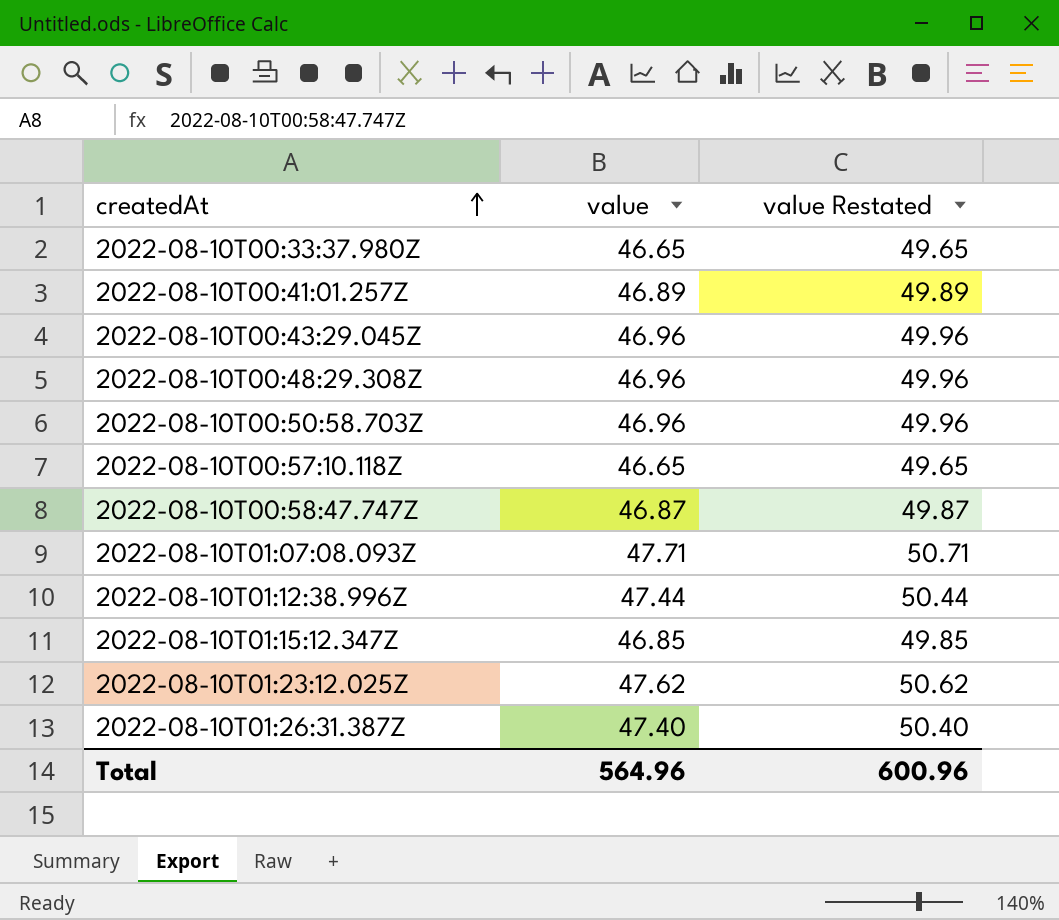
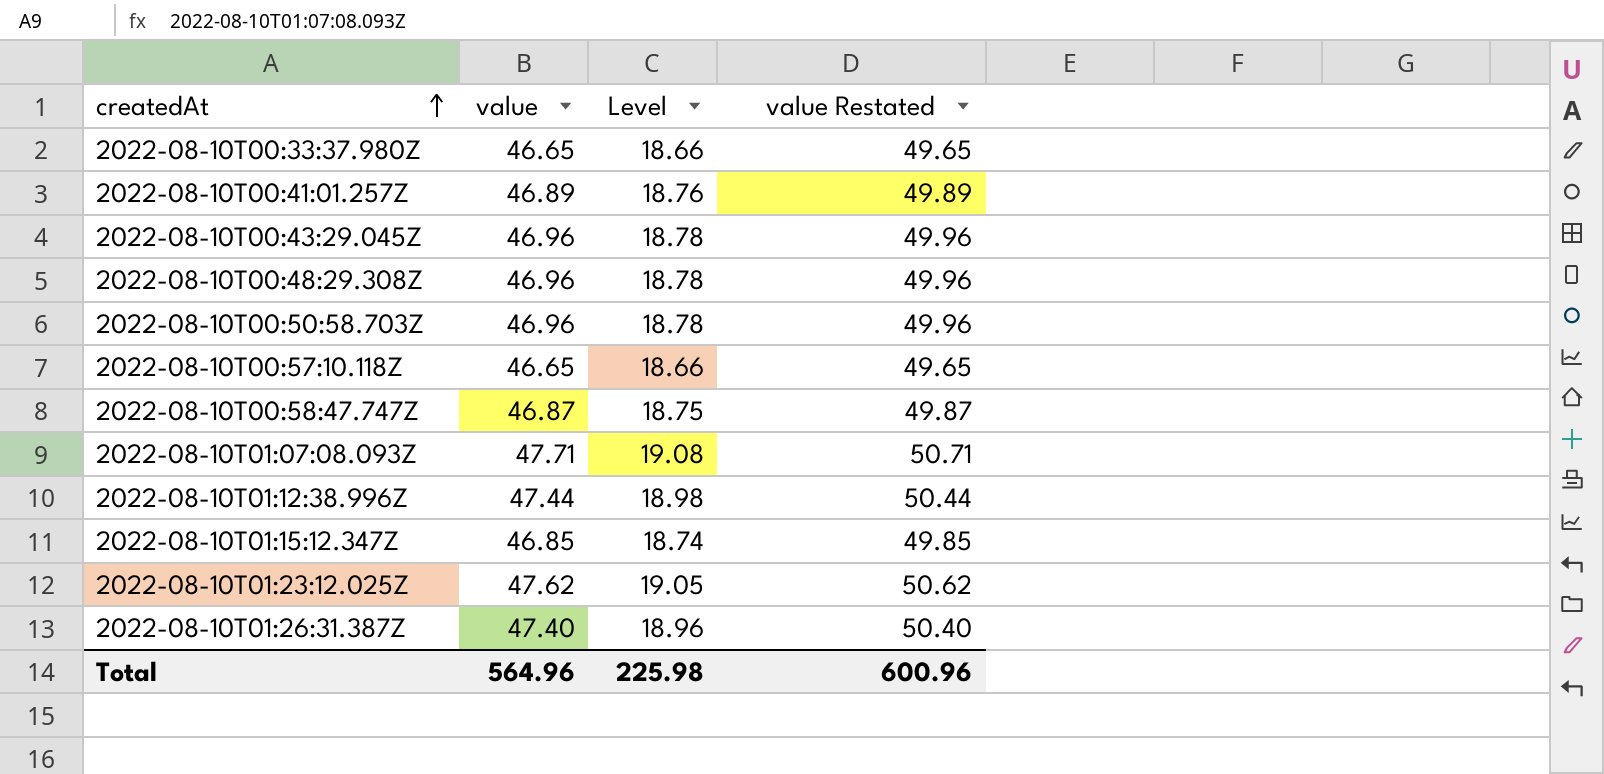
column Level | formula: none -> [value] * 0.4

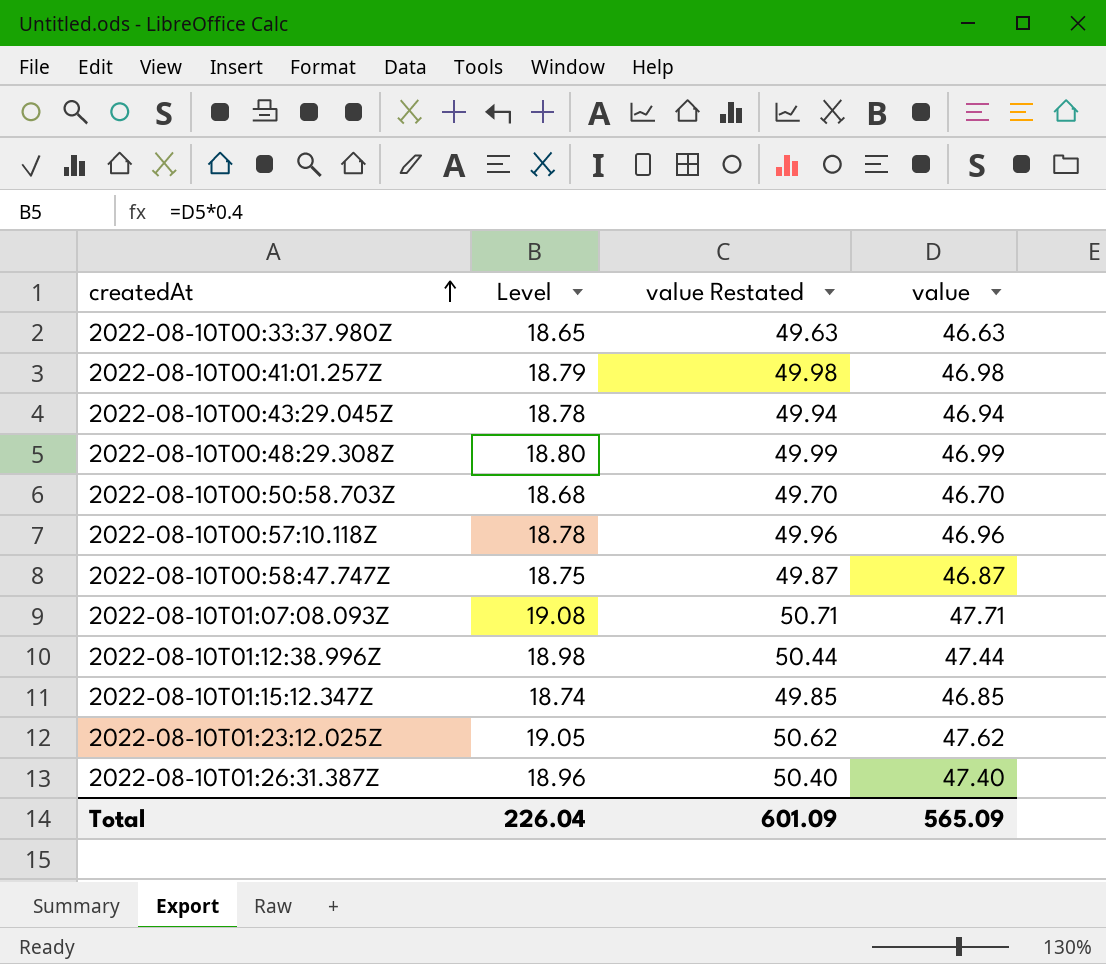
column value | position: 2 -> 4
2022-08-10T00:33:37.980Z | Level: 18.66 -> 18.65
2022-08-10T00:33:37.980Z | value Restated: 49.65 -> 49.63
2022-08-10T00:33:37.980Z | value: 46.65 -> 46.63
2022-08-10T00:41:01.257Z | Level: 18.76 -> 18.79
2022-08-10T00:41:01.257Z | value Restated: 49.89 -> 49.98
2022-08-10T00:41:01.257Z | value: 46.89 -> 46.98
2022-08-10T00:43:29.045Z | value Restated: 49.96 -> 49.94
2022-08-10T00:43:29.045Z | value: 46.96 -> 46.94
2022-08-10T00:48:29.308Z | Level: 18.78 -> 18.80
2022-08-10T00:48:29.308Z | value Restated: 49.96 -> 49.99
2022-08-10T00:48:29.308Z | value: 46.96 -> 46.99
2022-08-10T00:50:58.703Z | Level: 18.78 -> 18.68
2022-08-10T00:50:58.703Z | value Restated: 49.96 -> 49.70
2022-08-10T00:50:58.703Z | value: 46.96 -> 46.70
2022-08-10T00:57:10.118Z | Level: 18.66 -> 18.78
2022-08-10T00:57:10.118Z | value Restated: 49.65 -> 49.96
2022-08-10T00:57:10.118Z | value: 46.65 -> 46.96
Total | Level: 225.98 -> 226.04
Total | value Restated: 600.96 -> 601.09
Total | value: 564.96 -> 565.09

